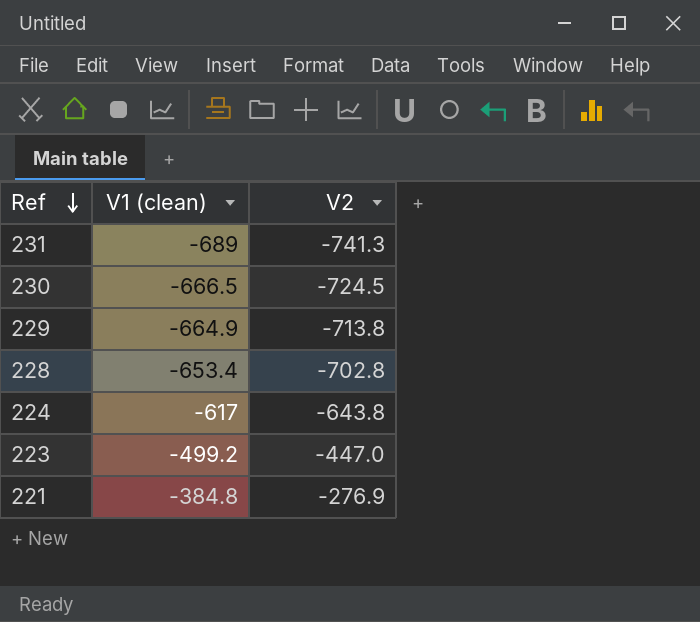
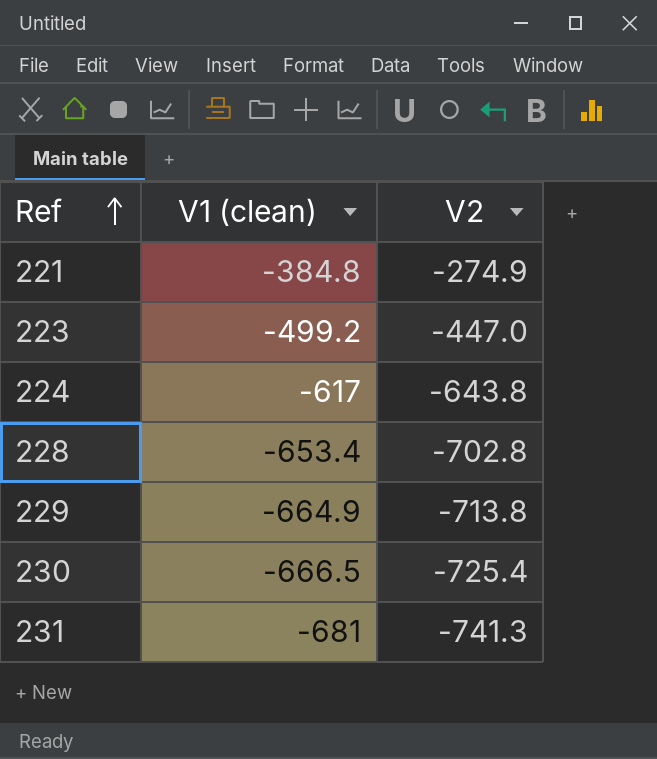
row order: Ref descending -> Ref ascending
221 | V2: -276.9 -> -274.9
230 | V2: -724.5 -> -725.4
231 | V1 (clean): -689 -> -681

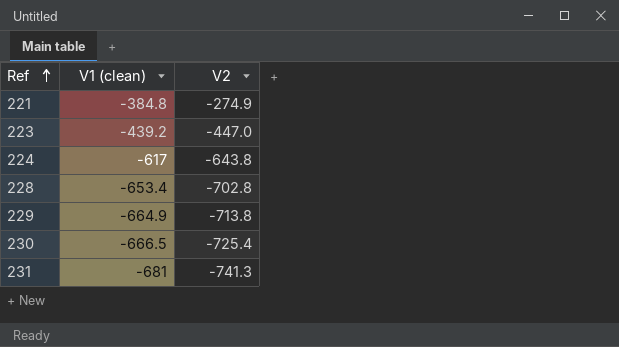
223 | V1 (clean): -499.2 -> -439.2

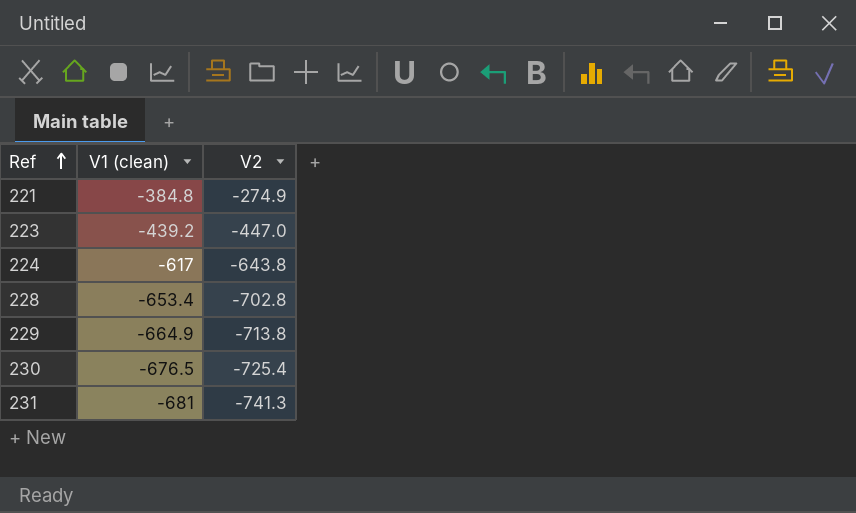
230 | V1 (clean): -666.5 -> -676.5

